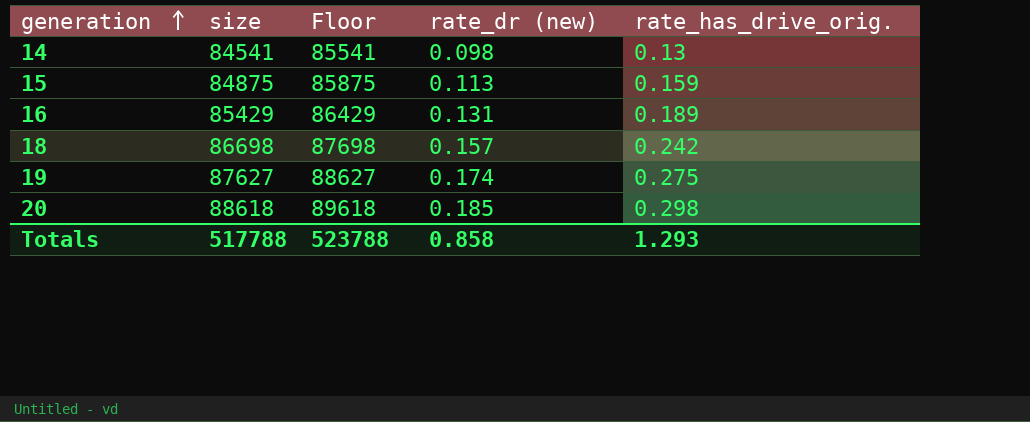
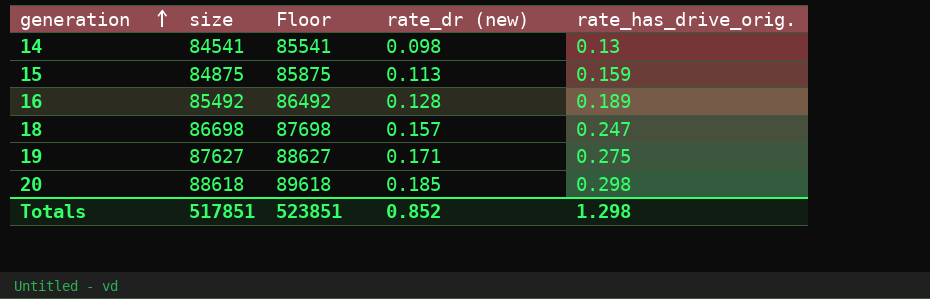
16 | size: 85429 -> 85492
16 | Floor: 86429 -> 86492
16 | rate_dr (new): 0.131 -> 0.128
18 | rate_has_drive_orig.: 0.242 -> 0.247
19 | rate_dr (new): 0.174 -> 0.171
Totals | size: 517788 -> 517851
Totals | Floor: 523788 -> 523851
Totals | rate_dr (new): 0.858 -> 0.852
Totals | rate_has_drive_orig.: 1.293 -> 1.298

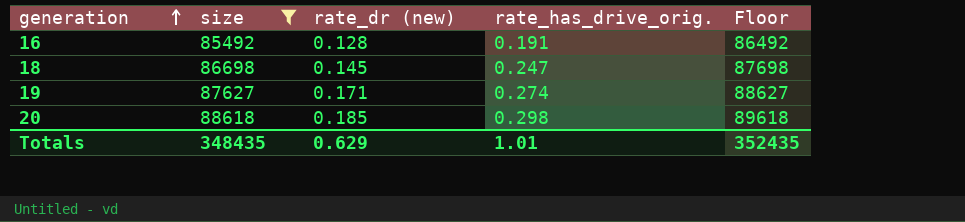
filter: none -> size >= 85492
column Floor | position: 3 -> 5
16 | rate_has_drive_orig.: 0.189 -> 0.191
18 | rate_dr (new): 0.157 -> 0.145
19 | rate_has_drive_orig.: 0.275 -> 0.274
Totals | size: 517851 -> 348435
Totals | rate_dr (new): 0.852 -> 0.629
Totals | rate_has_drive_orig.: 1.298 -> 1.01
Totals | Floor: 523851 -> 352435

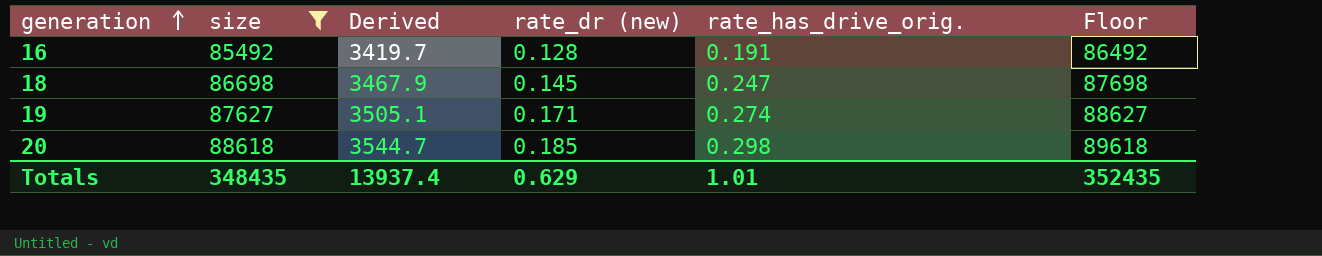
column Derived | formula: none -> [size] * 0.04

